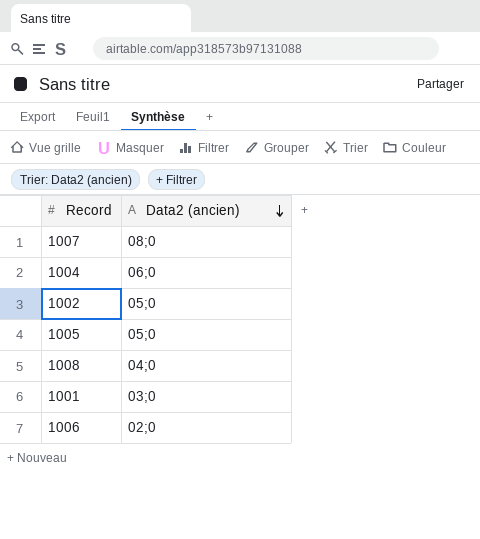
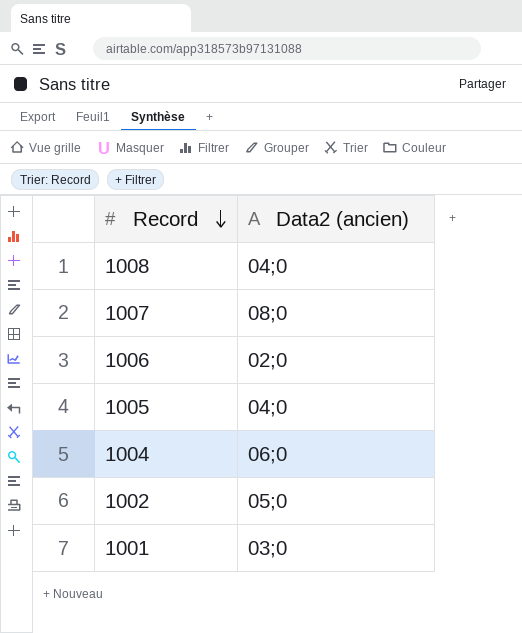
row order: Data2 (ancien) descending -> Record descending
1005 | Data2 (ancien): 05;0 -> 04;0

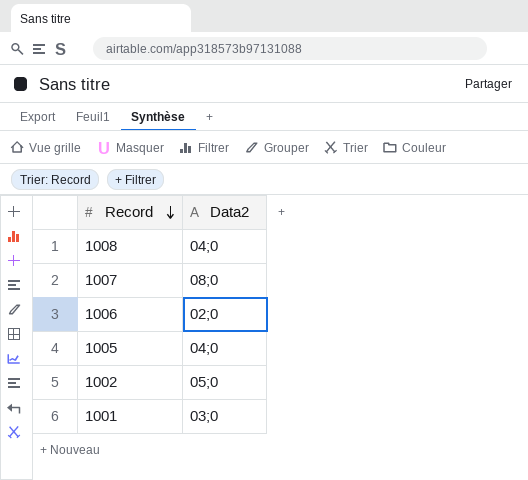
column name: Data2 (ancien) -> Data2
row 1004: 06;0 -> none

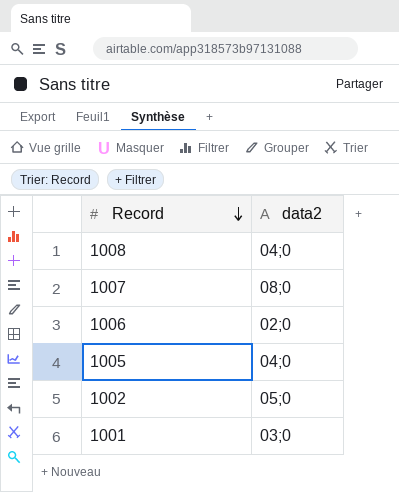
column name: Data2 -> data2

